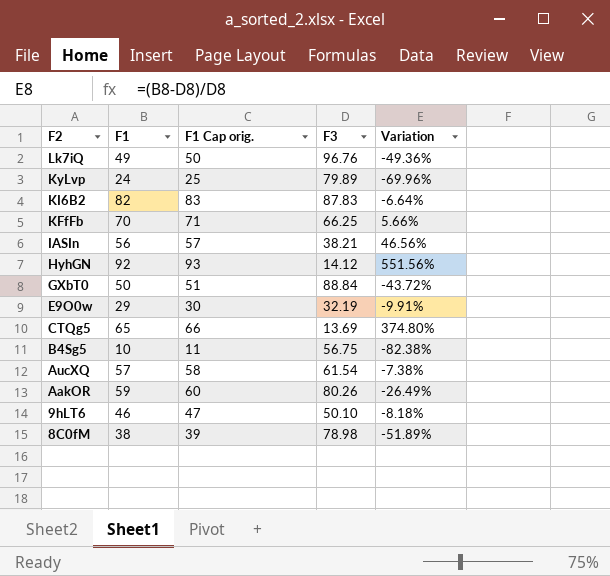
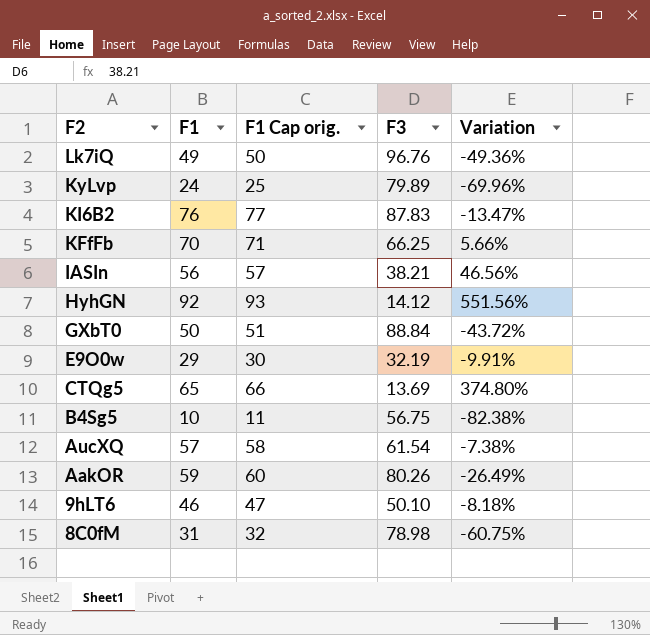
KI6B2 | F1: 82 -> 76
KI6B2 | F1 Cap orig.: 83 -> 77
KI6B2 | Variation: -6.64% -> -13.47%
8C0fM | F1: 38 -> 31
8C0fM | F1 Cap orig.: 39 -> 32
8C0fM | Variation: -51.89% -> -60.75%

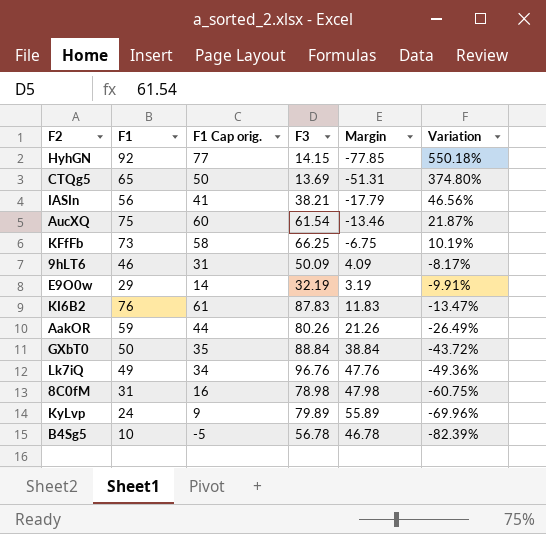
row order: F2 descending -> Variation descending
column F1 Cap orig. | formula: [F1] + 1 -> [F1] - 15
column Margin | formula: none -> [F3] - [F1]
HyhGN | F3: 14.12 -> 14.15
HyhGN | Variation: 551.56% -> 550.18%
AucXQ | F1: 57 -> 75
AucXQ | Variation: -7.38% -> 21.87%
KFfFb | F1: 70 -> 73
KFfFb | Variation: 5.66% -> 10.19%
9hLT6 | F3: 50.10 -> 50.09
9hLT6 | Variation: -8.18% -> -8.17%
B4Sg5 | F3: 56.75 -> 56.78
B4Sg5 | Variation: -82.38% -> -82.39%

